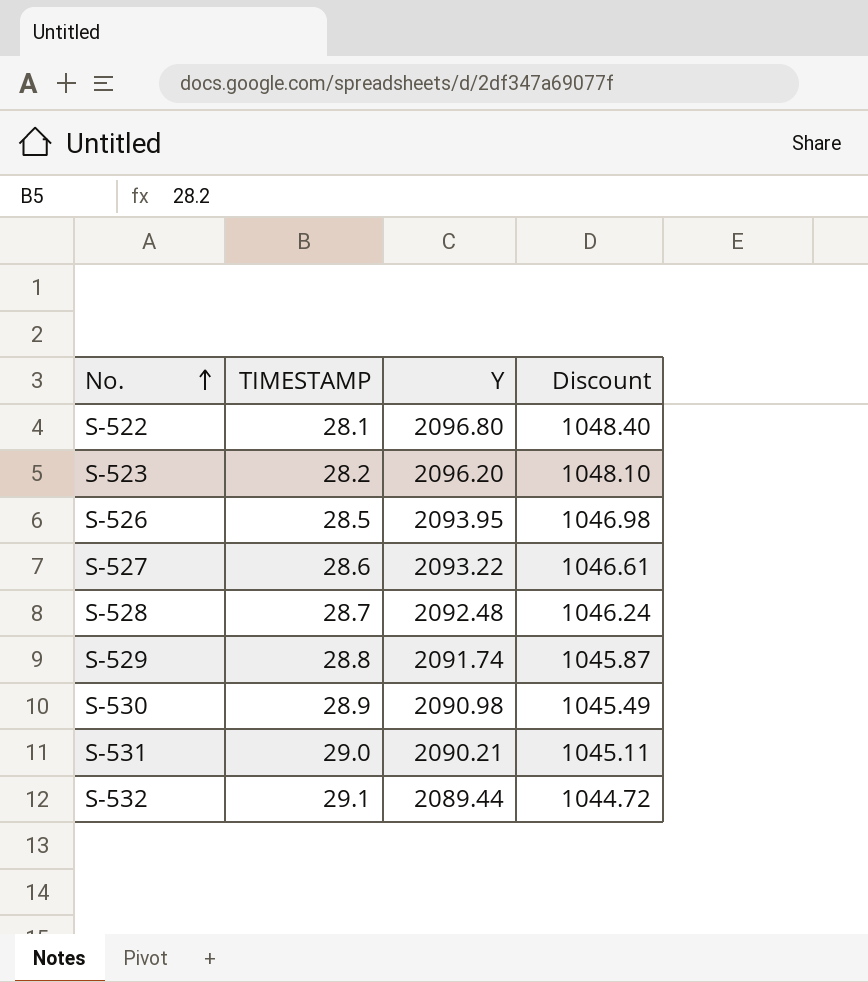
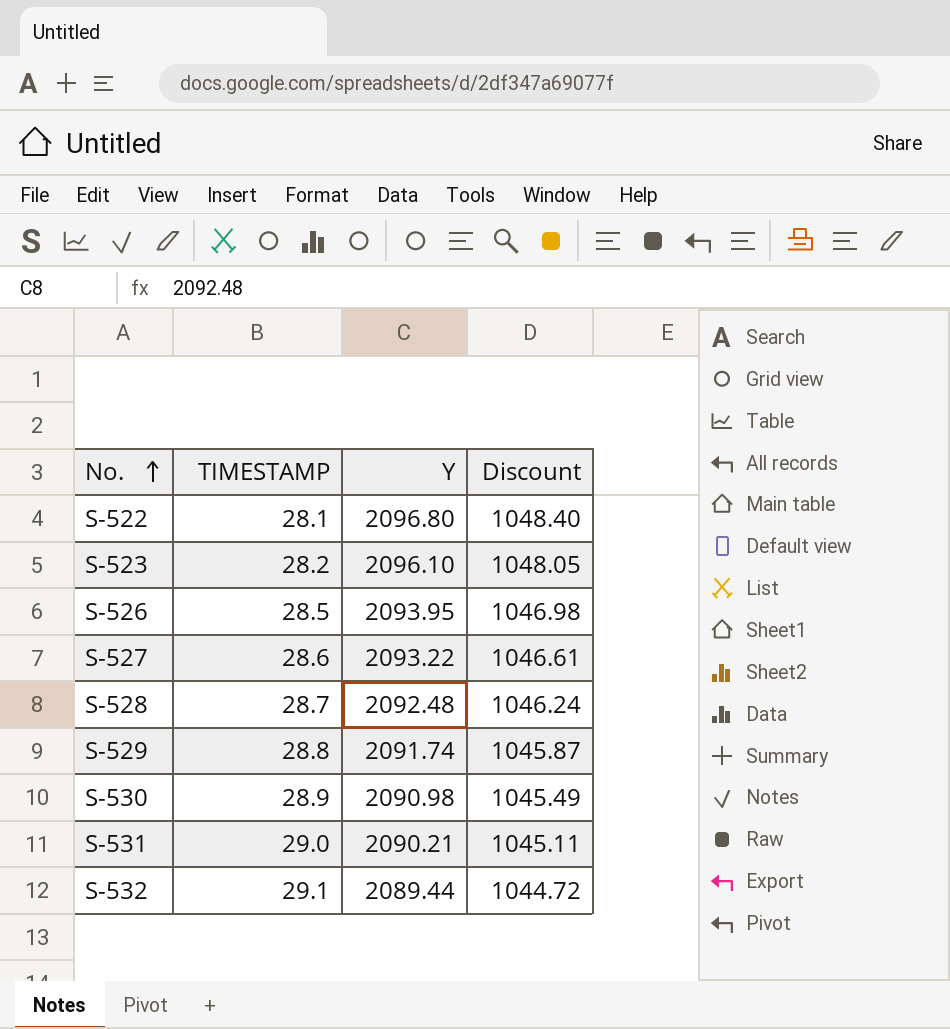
S-523 | Y: 2096.20 -> 2096.10
S-523 | Discount: 1048.10 -> 1048.05

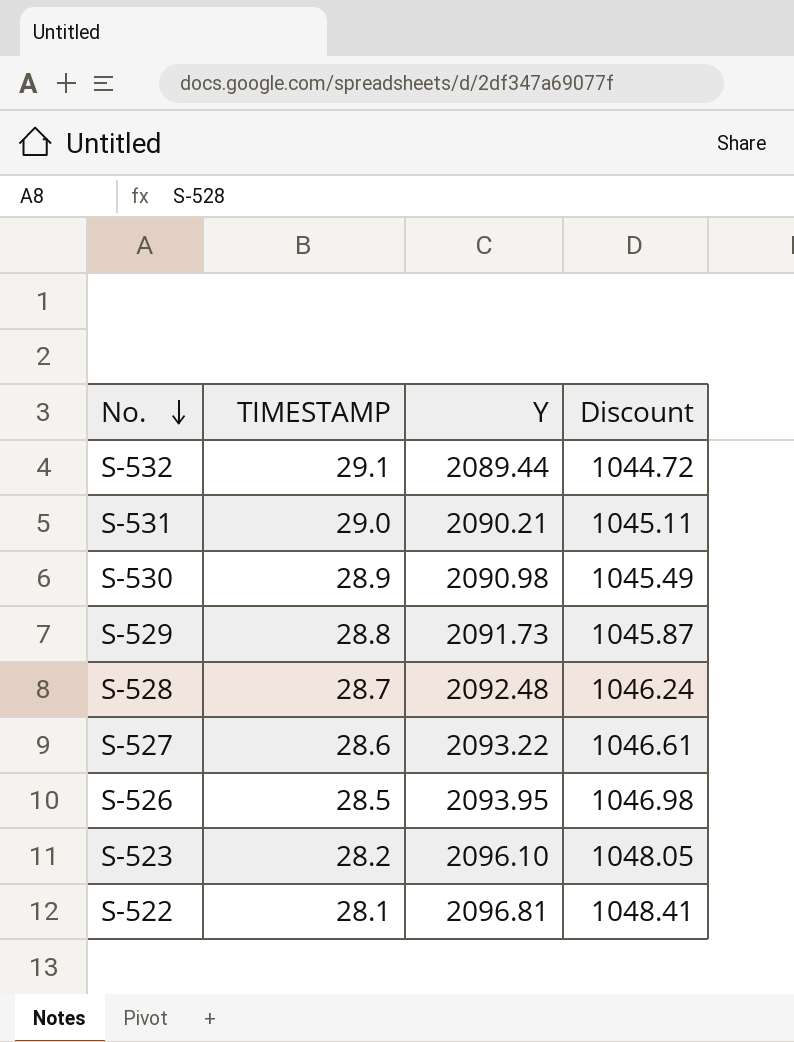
row order: No. ascending -> No. descending
S-529 | Y: 2091.74 -> 2091.73
S-522 | Y: 2096.80 -> 2096.81
S-522 | Discount: 1048.40 -> 1048.41

